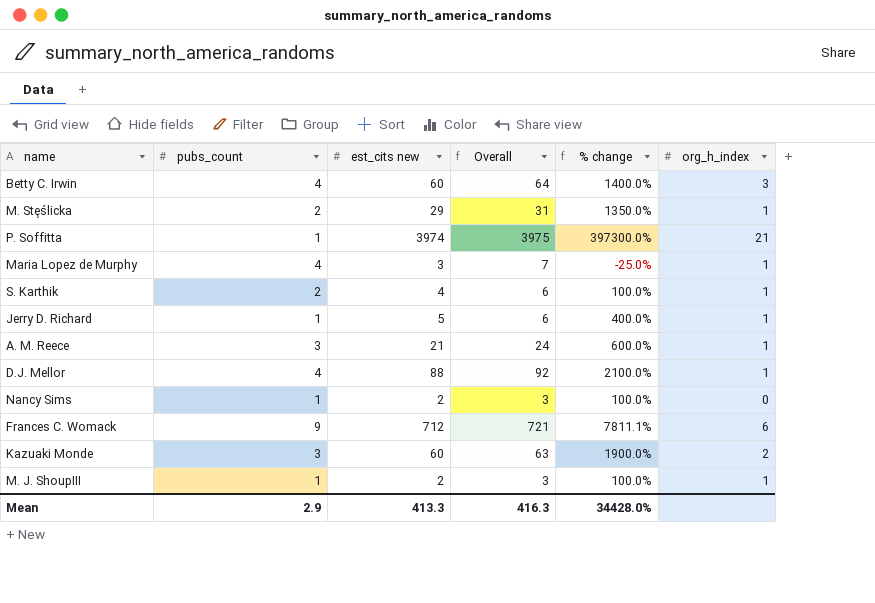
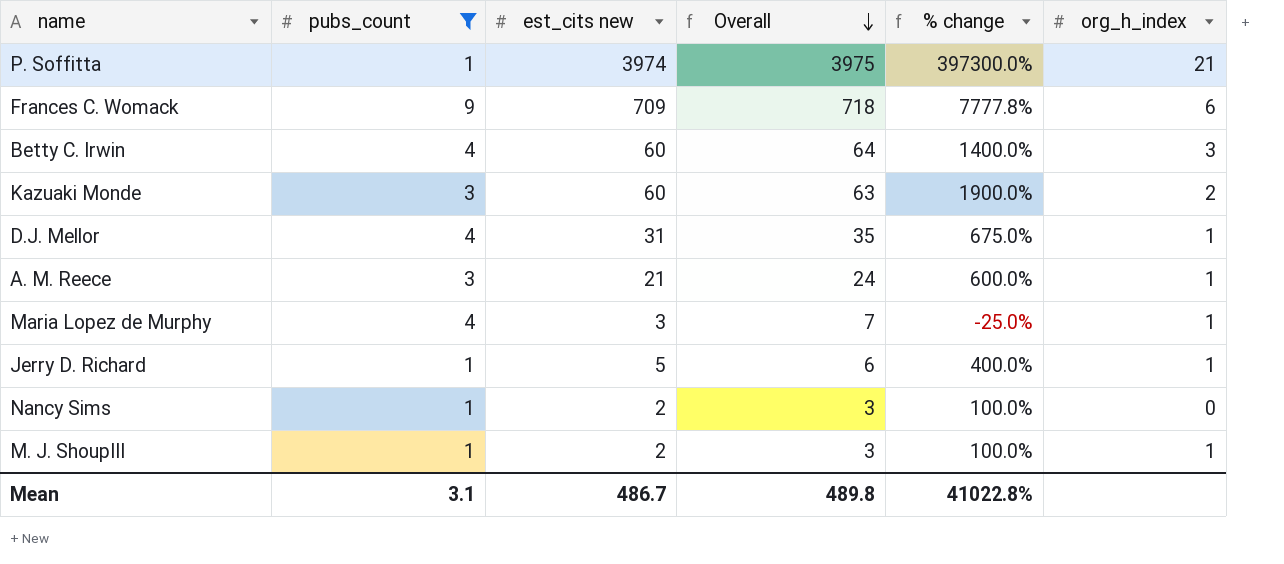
filter: none -> pubs_count != 2
row order: none -> Overall descending
Frances C. Womack | est_cits new: 712 -> 709
Frances C. Womack | Overall: 721 -> 718
Frances C. Womack | % change: 7811.1% -> 7777.8%
D.J. Mellor | est_cits new: 88 -> 31
D.J. Mellor | Overall: 92 -> 35
D.J. Mellor | % change: 2100.0% -> 675.0%
Mean | pubs_count: 2.9 -> 3.1
Mean | est_cits new: 413.3 -> 486.7
Mean | Overall: 416.3 -> 489.8
Mean | % change: 34428.0% -> 41022.8%

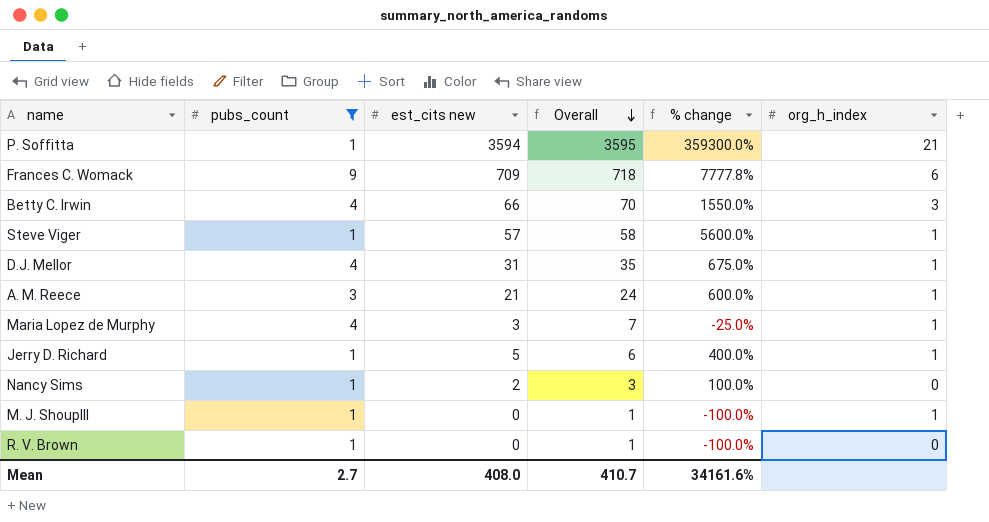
row Kazuaki Monde: 3 | 60 | 63 | 1900.0% | 2 -> none
P. Soffitta | est_cits new: 3974 -> 3594
P. Soffitta | Overall: 3975 -> 3595
P. Soffitta | % change: 397300.0% -> 359300.0%
Betty C. Irwin | est_cits new: 60 -> 66
Betty C. Irwin | Overall: 64 -> 70
Betty C. Irwin | % change: 1400.0% -> 1550.0%
row Steve Viger: none -> 1 | 57 | 58 | 5600.0% | 1
M. J. ShoupIII | est_cits new: 2 -> 0
M. J. ShoupIII | Overall: 3 -> 1
M. J. ShoupIII | % change: 100.0% -> -100.0%
row R. V. Brown: none -> 1 | 0 | 1 | -100.0% | 0
Mean | pubs_count: 3.1 -> 2.7
Mean | est_cits new: 486.7 -> 408.0
Mean | Overall: 489.8 -> 410.7
Mean | % change: 41022.8% -> 34161.6%

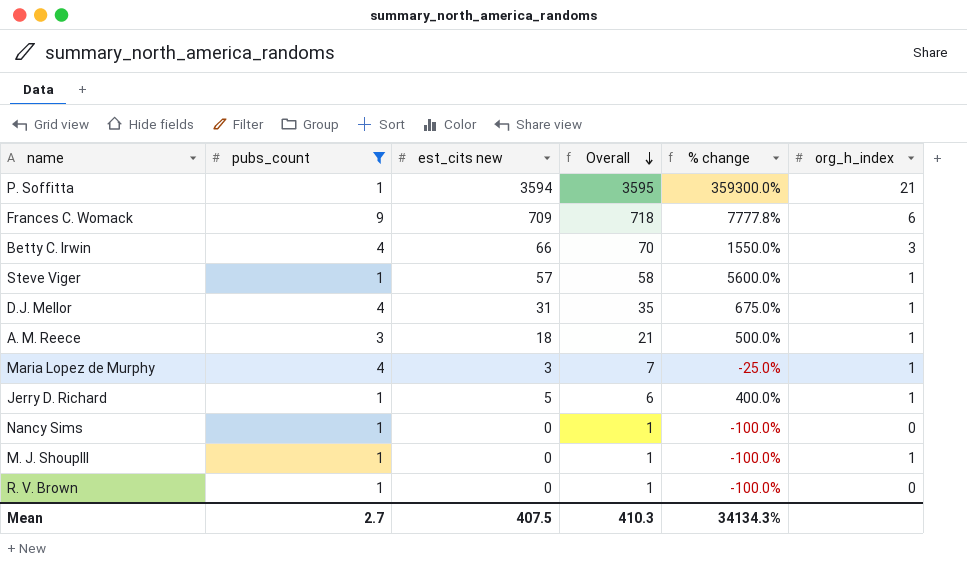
A. M. Reece | est_cits new: 21 -> 18
A. M. Reece | Overall: 24 -> 21
A. M. Reece | % change: 600.0% -> 500.0%
Nancy Sims | est_cits new: 2 -> 0
Nancy Sims | Overall: 3 -> 1
Nancy Sims | % change: 100.0% -> -100.0%
Mean | est_cits new: 408.0 -> 407.5
Mean | Overall: 410.7 -> 410.3
Mean | % change: 34161.6% -> 34134.3%

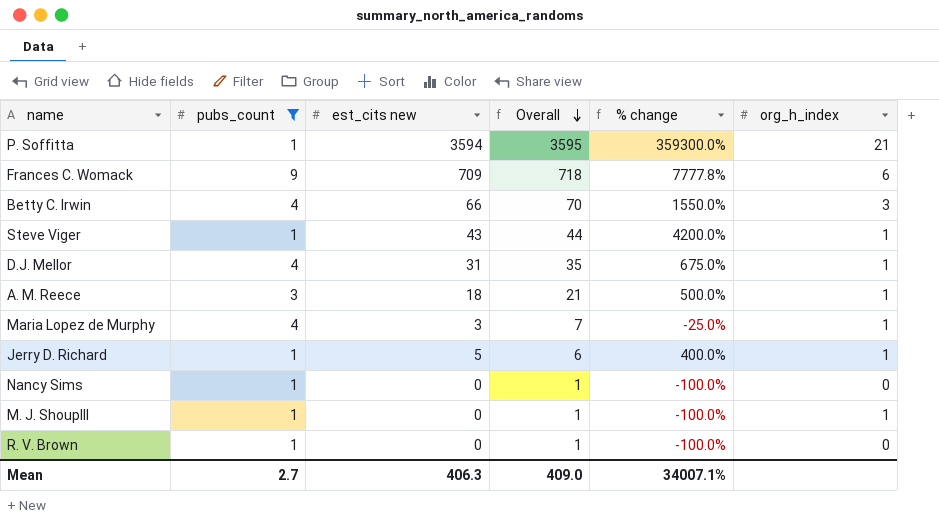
Steve Viger | est_cits new: 57 -> 43
Steve Viger | Overall: 58 -> 44
Steve Viger | % change: 5600.0% -> 4200.0%
Mean | est_cits new: 407.5 -> 406.3
Mean | Overall: 410.3 -> 409.0
Mean | % change: 34134.3% -> 34007.1%

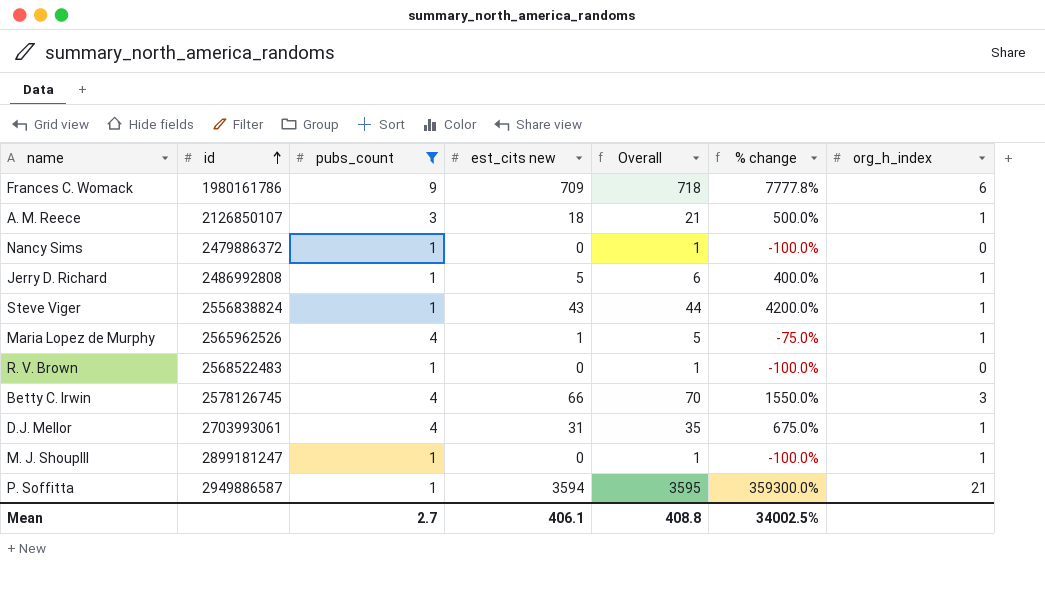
row order: Overall descending -> id ascending
column id | position: none -> 2
Maria Lopez de Murphy | est_cits new: 3 -> 1
Maria Lopez de Murphy | Overall: 7 -> 5
Maria Lopez de Murphy | % change: -25.0% -> -75.0%
Mean | est_cits new: 406.3 -> 406.1
Mean | Overall: 409.0 -> 408.8
Mean | % change: 34007.1% -> 34002.5%

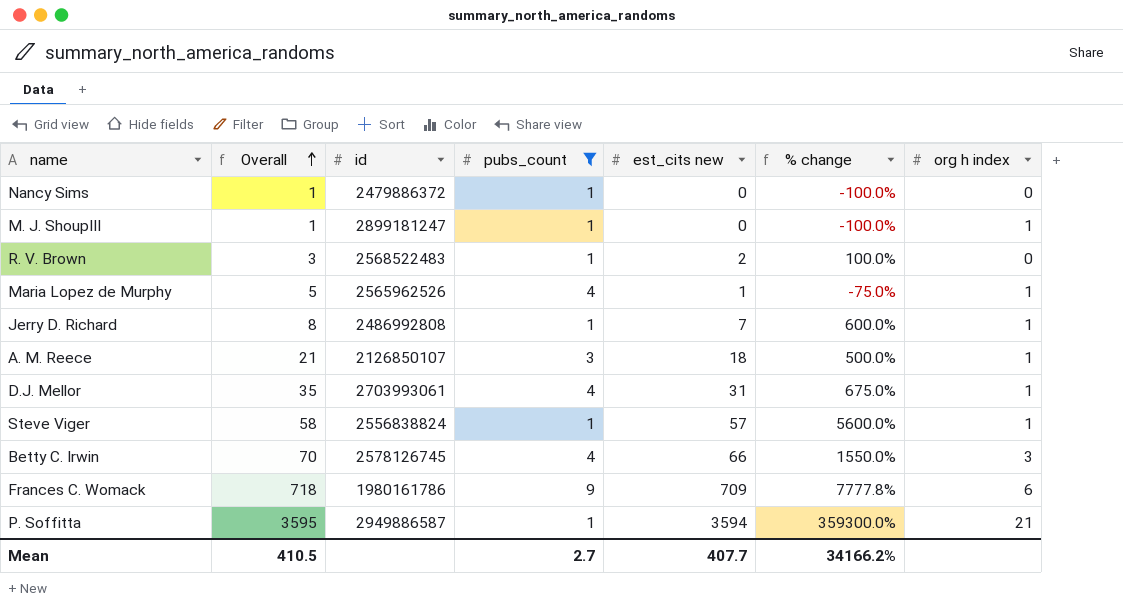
row order: id ascending -> Overall ascending
column Overall | position: 5 -> 2
column name: org_h_index -> org h index
R. V. Brown | Overall: 1 -> 3
R. V. Brown | est_cits new: 0 -> 2
R. V. Brown | % change: -100.0% -> 100.0%
Jerry D. Richard | Overall: 6 -> 8
Jerry D. Richard | est_cits new: 5 -> 7
Jerry D. Richard | % change: 400.0% -> 600.0%
Steve Viger | Overall: 44 -> 58
Steve Viger | est_cits new: 43 -> 57
Steve Viger | % change: 4200.0% -> 5600.0%
Mean | Overall: 408.8 -> 410.5
Mean | est_cits new: 406.1 -> 407.7
Mean | % change: 34002.5% -> 34166.2%

